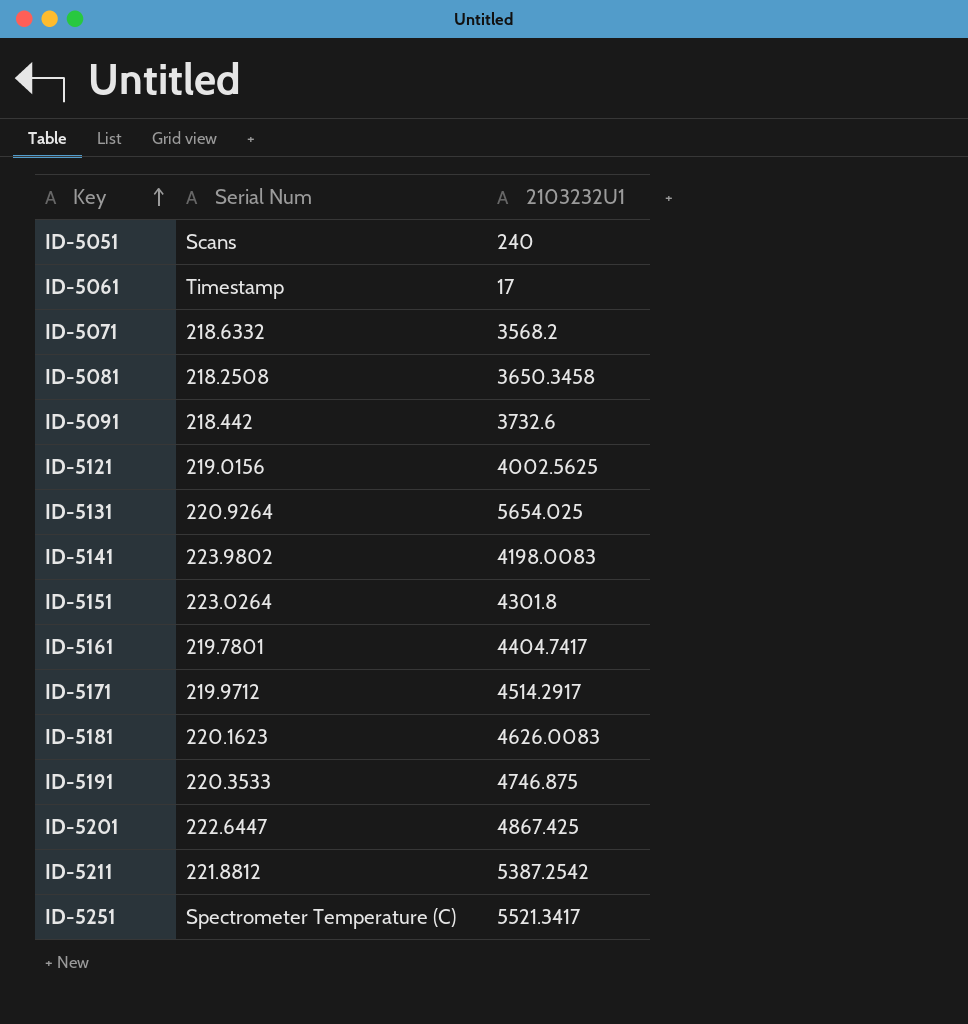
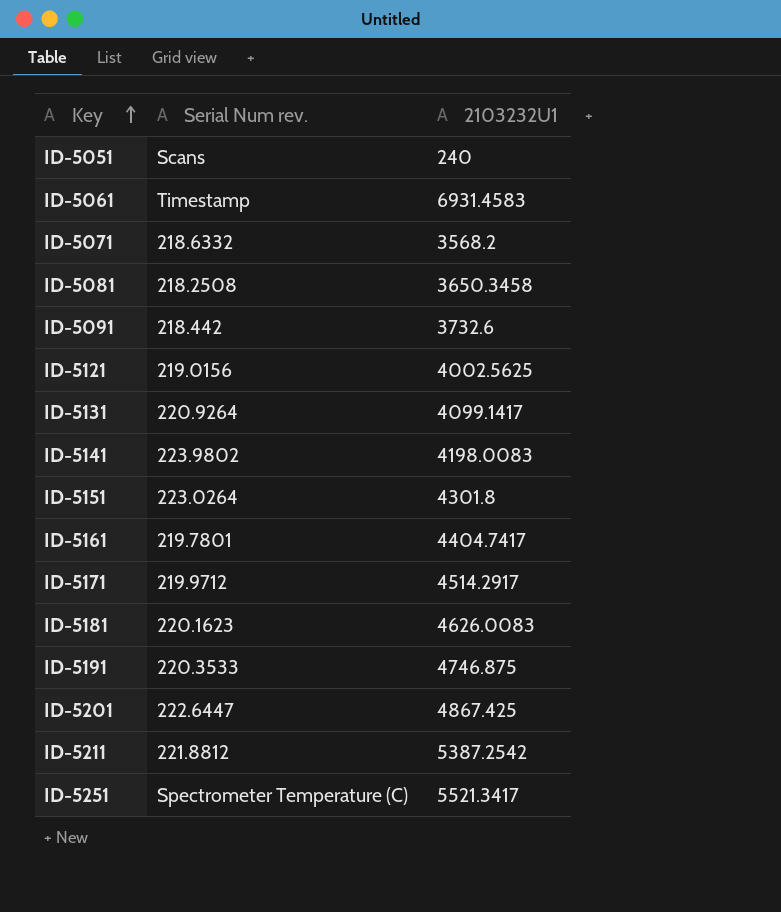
column name: Serial Num -> Serial Num rev.
ID-5061 | 2103232U1: 17 -> 6931.4583
ID-5131 | 2103232U1: 5654.025 -> 4099.1417

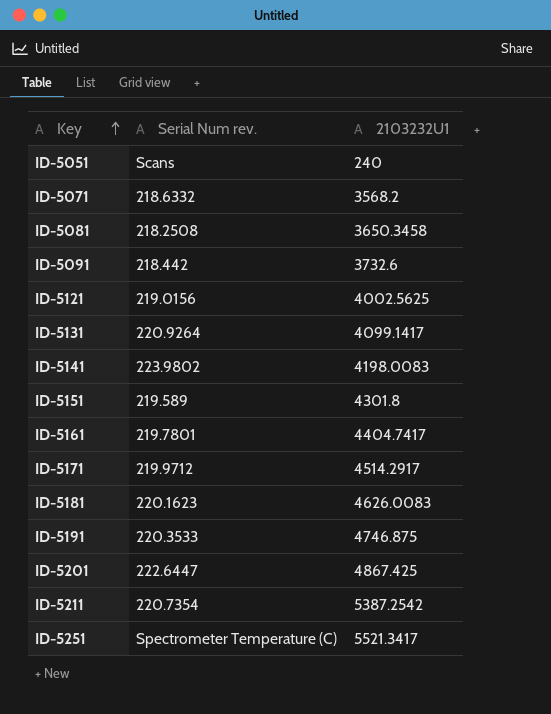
row ID-5061: Timestamp | 6931.4583 -> none
ID-5151 | Serial Num rev.: 223.0264 -> 219.589
ID-5211 | Serial Num rev.: 221.8812 -> 220.7354

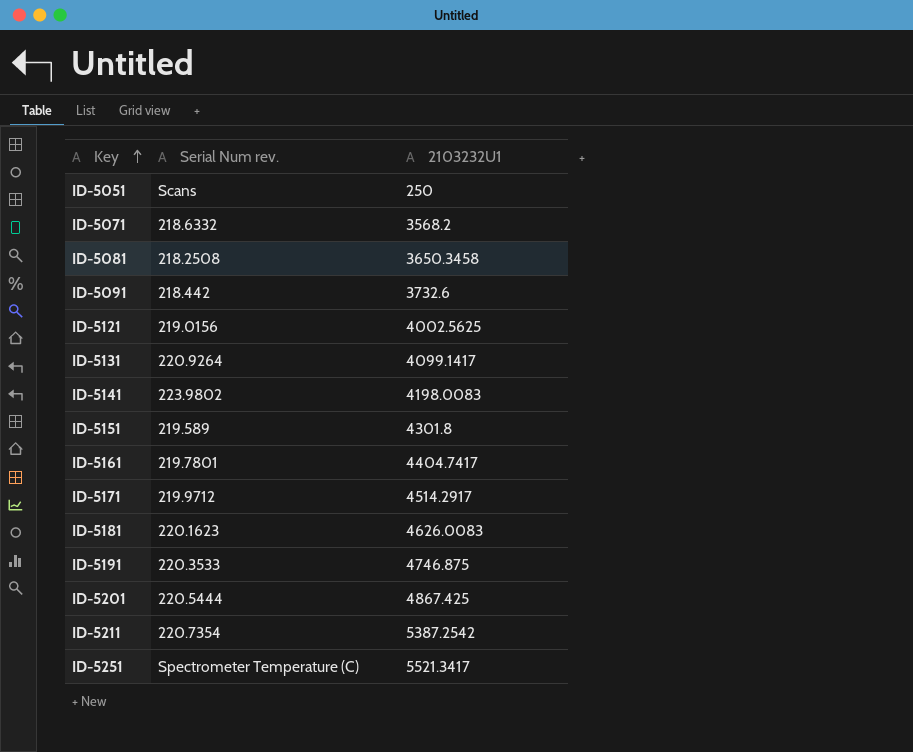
ID-5051 | 2103232U1: 240 -> 250
ID-5201 | Serial Num rev.: 222.6447 -> 220.5444

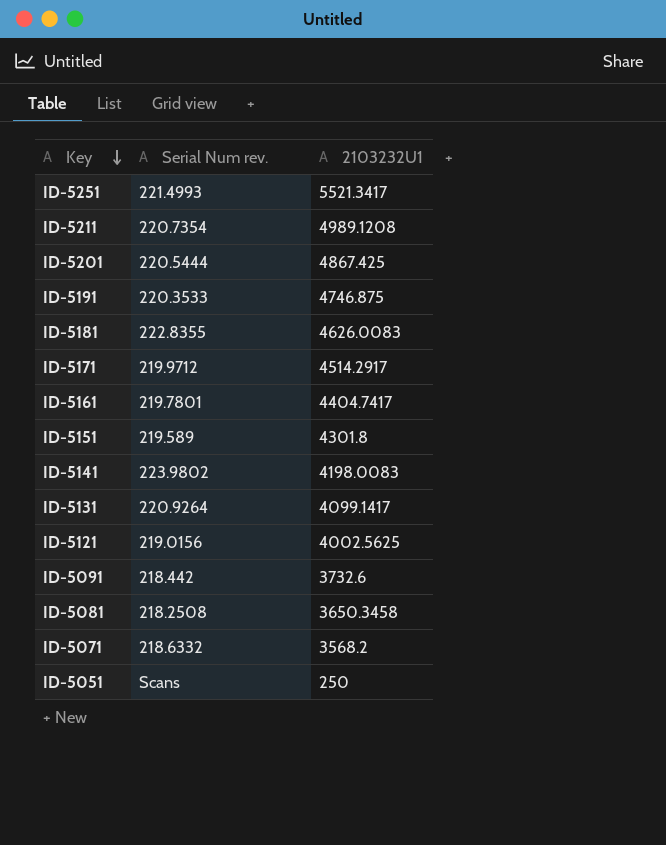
row order: Key ascending -> Key descending
ID-5251 | Serial Num rev.: Spectrometer Temperature (C) -> 221.4993
ID-5211 | 2103232U1: 5387.2542 -> 4989.1208
ID-5181 | Serial Num rev.: 220.1623 -> 222.8355

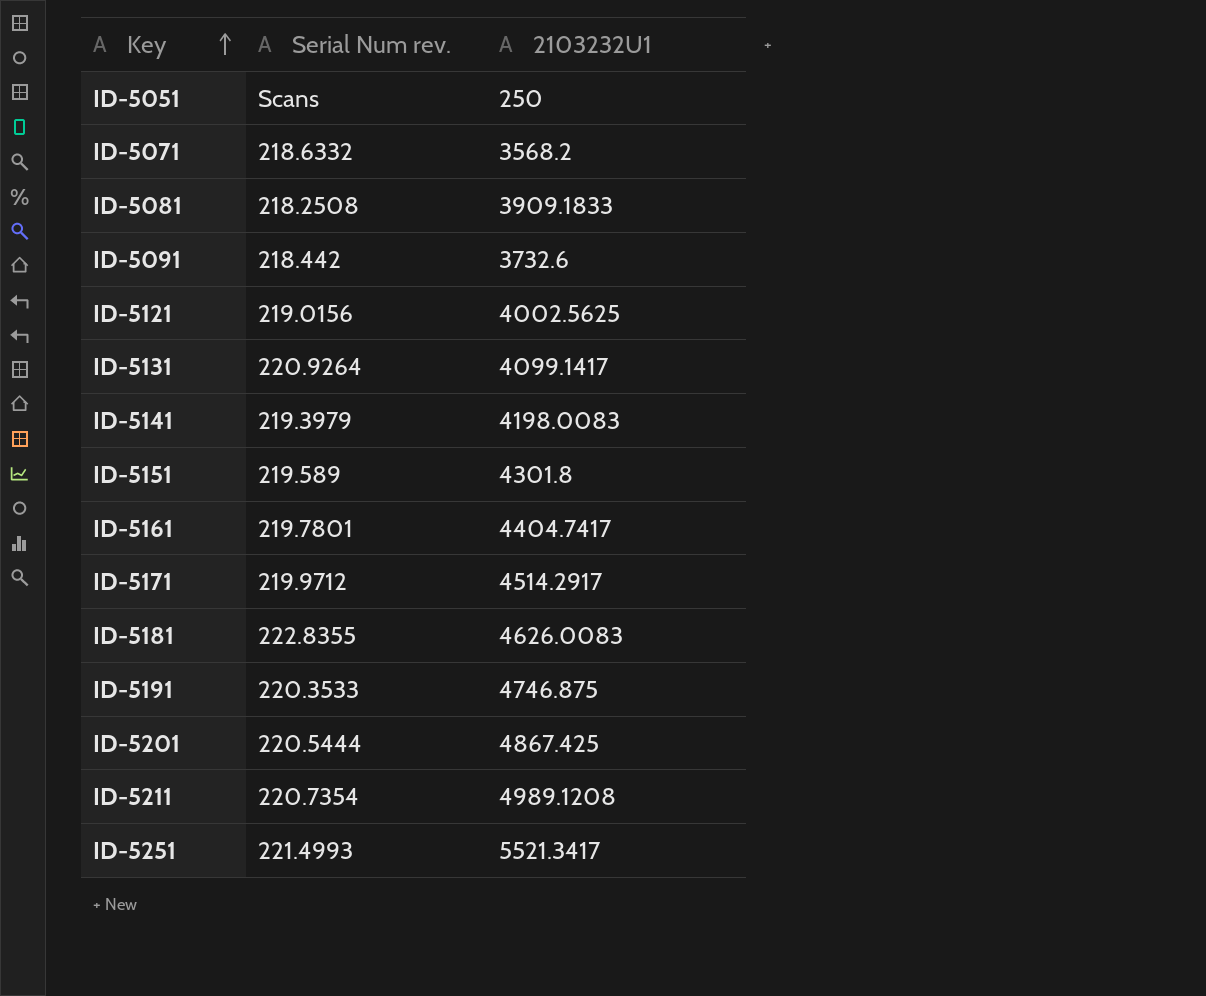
row order: Key descending -> Key ascending
ID-5081 | 2103232U1: 3650.3458 -> 3909.1833
ID-5141 | Serial Num rev.: 223.9802 -> 219.3979

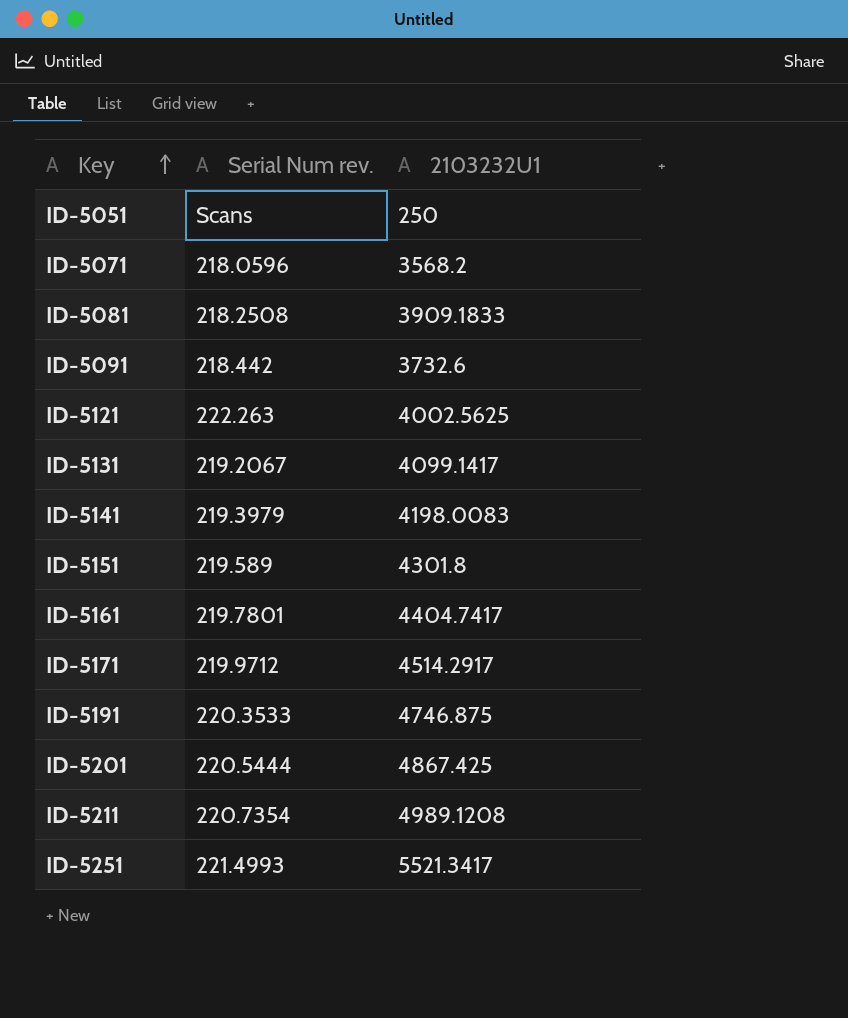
row ID-5181: 222.8355 | 4626.0083 -> none
ID-5071 | Serial Num rev.: 218.6332 -> 218.0596
ID-5121 | Serial Num rev.: 219.0156 -> 222.263
ID-5131 | Serial Num rev.: 220.9264 -> 219.2067

